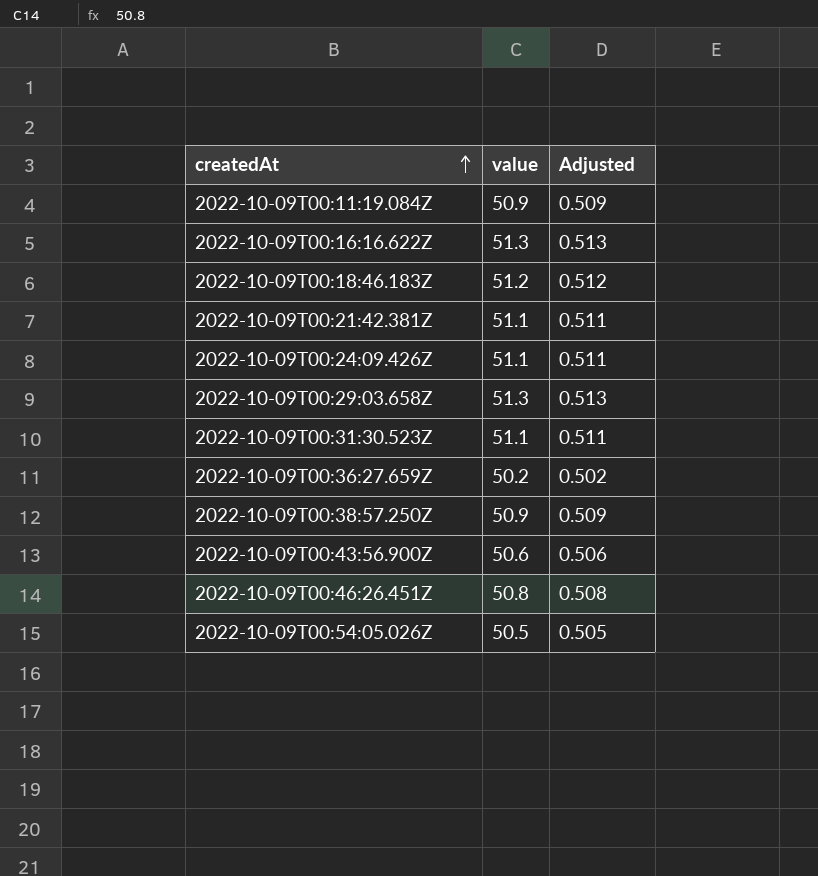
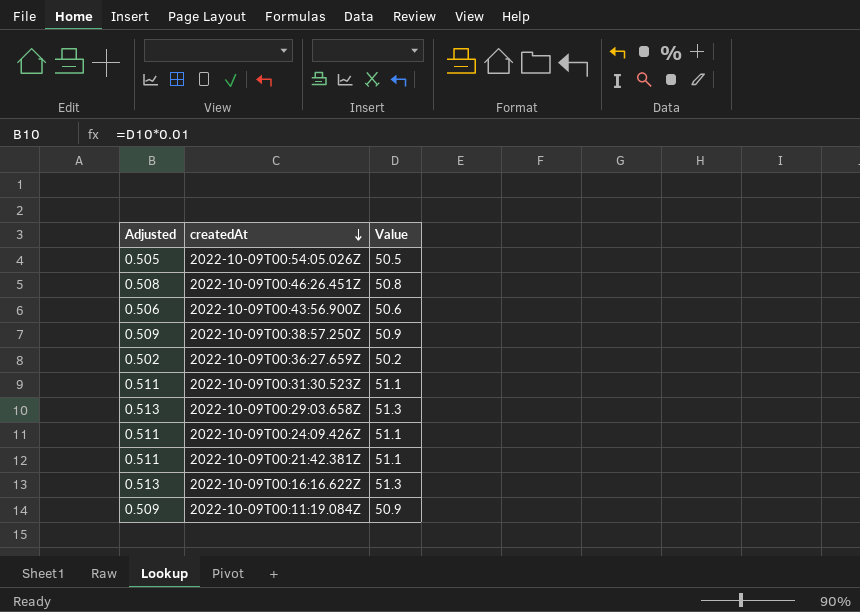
row order: createdAt ascending -> createdAt descending
column Adjusted | position: 3 -> 1
column name: value -> Value
row 2022-10-09T00:18:46.183Z: 51.2 | 0.512 -> none

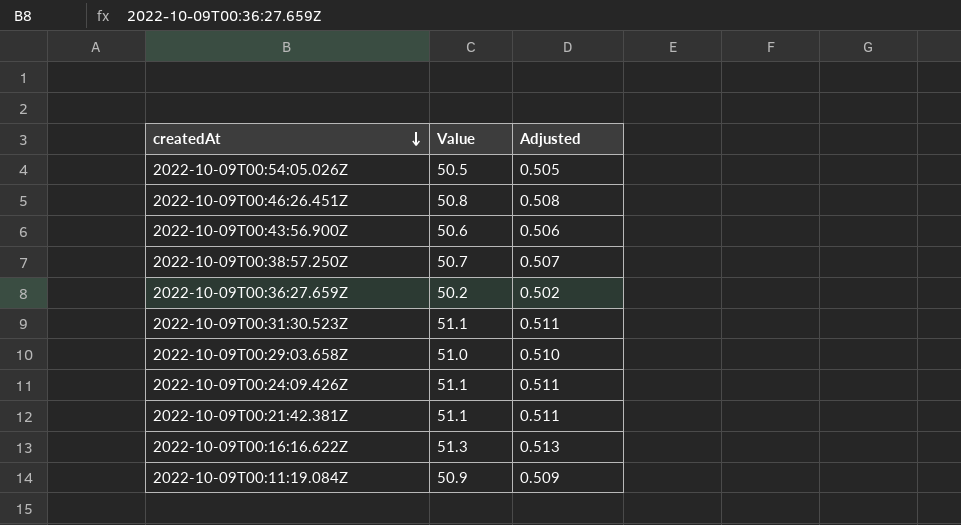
column Adjusted | position: 1 -> 3
2022-10-09T00:38:57.250Z | Value: 50.9 -> 50.7
2022-10-09T00:38:57.250Z | Adjusted: 0.509 -> 0.507
2022-10-09T00:29:03.658Z | Value: 51.3 -> 51.0
2022-10-09T00:29:03.658Z | Adjusted: 0.513 -> 0.510

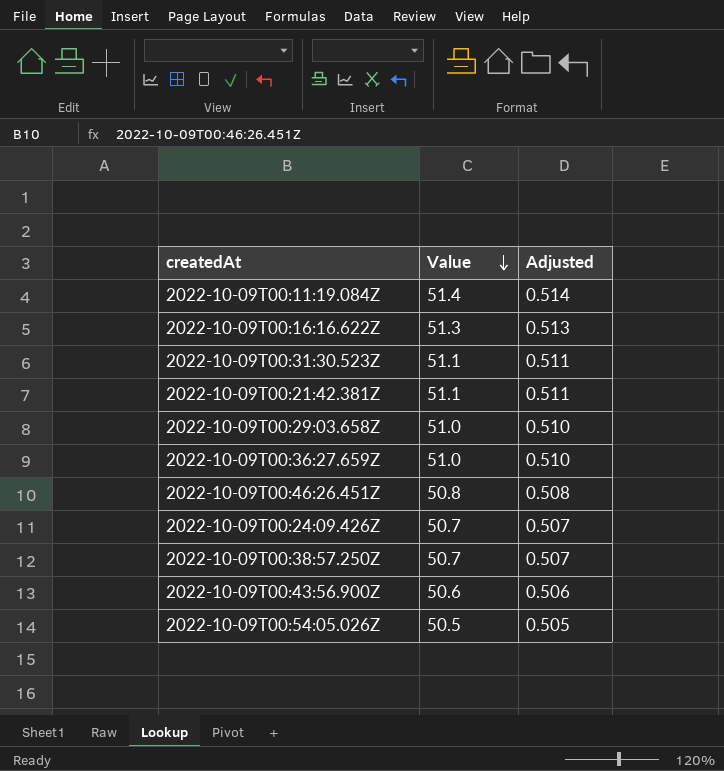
row order: createdAt descending -> Value descending
2022-10-09T00:11:19.084Z | Value: 50.9 -> 51.4
2022-10-09T00:11:19.084Z | Adjusted: 0.509 -> 0.514
2022-10-09T00:36:27.659Z | Value: 50.2 -> 51.0
2022-10-09T00:36:27.659Z | Adjusted: 0.502 -> 0.510
2022-10-09T00:24:09.426Z | Value: 51.1 -> 50.7
2022-10-09T00:24:09.426Z | Adjusted: 0.511 -> 0.507

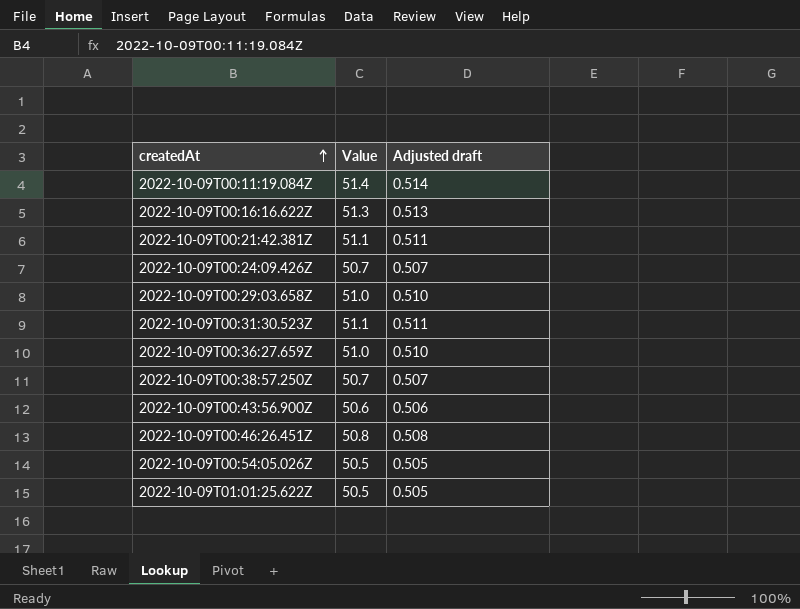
row order: Value descending -> createdAt ascending
column name: Adjusted -> Adjusted draft
row 2022-10-09T01:01:25.622Z: none -> 50.5 | 0.505

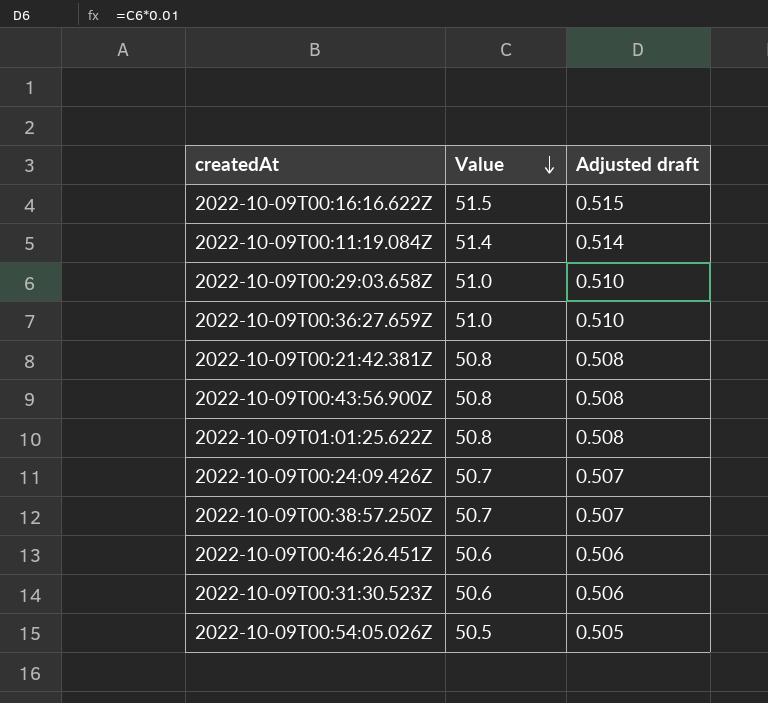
row order: createdAt ascending -> Value descending
2022-10-09T00:16:16.622Z | Value: 51.3 -> 51.5
2022-10-09T00:16:16.622Z | Adjusted draft: 0.513 -> 0.515
2022-10-09T00:21:42.381Z | Value: 51.1 -> 50.8
2022-10-09T00:21:42.381Z | Adjusted draft: 0.511 -> 0.508
2022-10-09T00:43:56.900Z | Value: 50.6 -> 50.8
2022-10-09T00:43:56.900Z | Adjusted draft: 0.506 -> 0.508
2022-10-09T01:01:25.622Z | Value: 50.5 -> 50.8
2022-10-09T01:01:25.622Z | Adjusted draft: 0.505 -> 0.508
2022-10-09T00:46:26.451Z | Value: 50.8 -> 50.6
2022-10-09T00:46:26.451Z | Adjusted draft: 0.508 -> 0.506
2022-10-09T00:31:30.523Z | Value: 51.1 -> 50.6
2022-10-09T00:31:30.523Z | Adjusted draft: 0.511 -> 0.506

